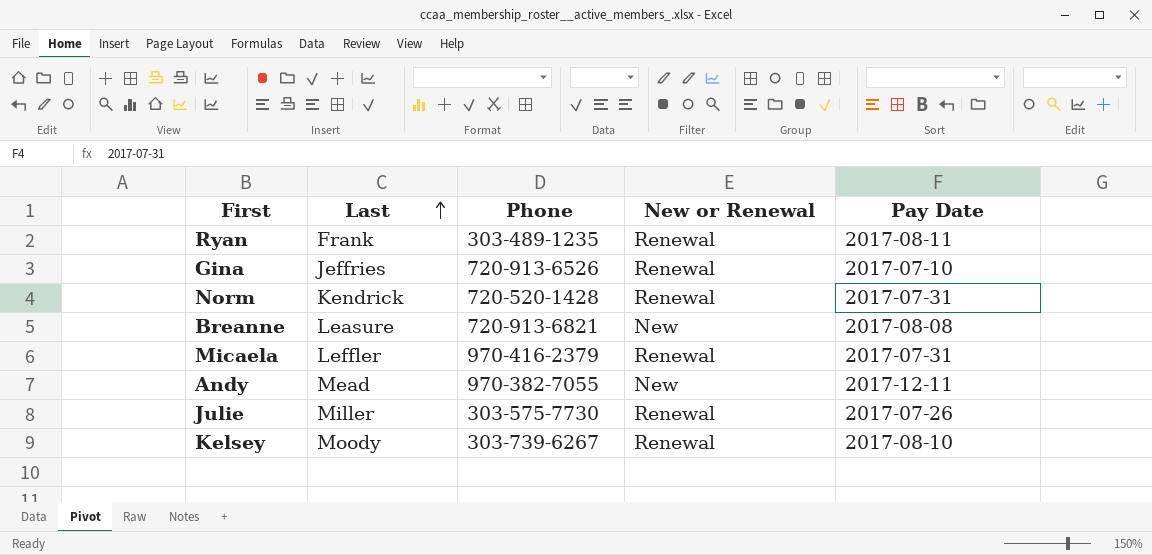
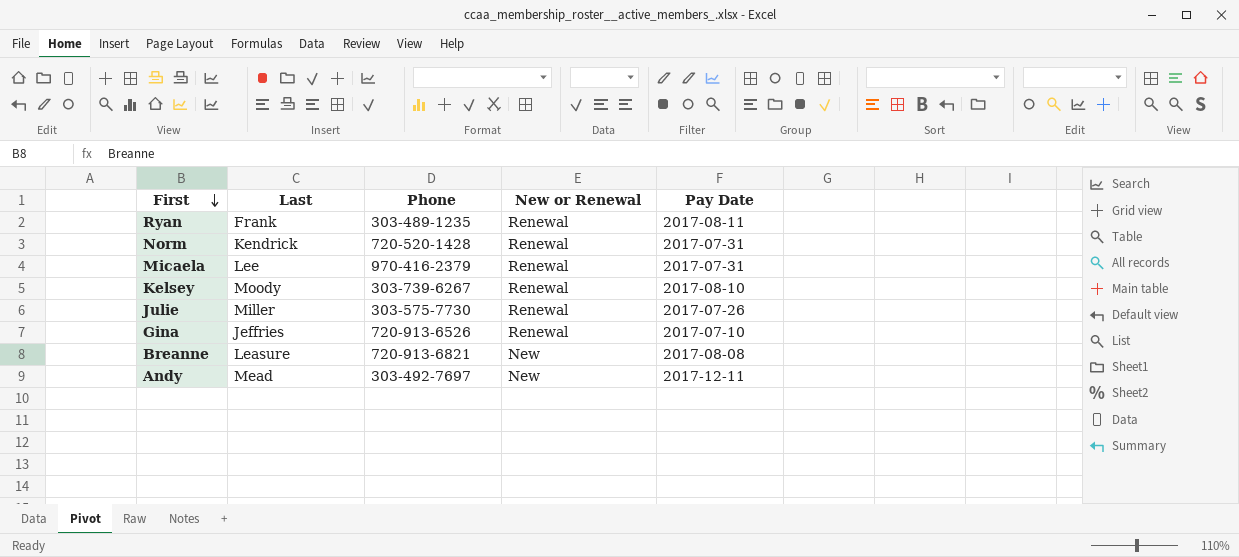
row order: Last ascending -> First descending
Micaela | Last: Leffler -> Lee
Andy | Phone: 970-382-7055 -> 303-492-7697

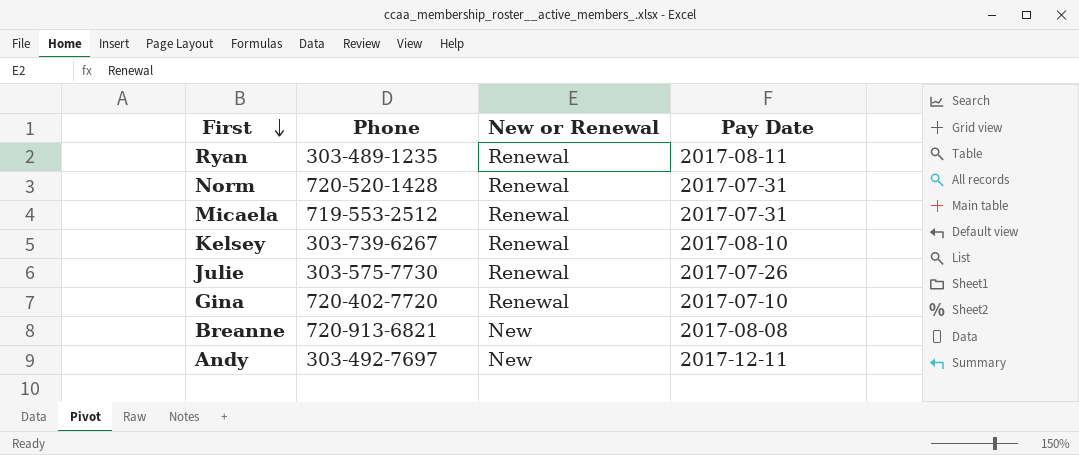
column Last | position: 2 -> none
Micaela | Phone: 970-416-2379 -> 719-553-2512
Gina | Phone: 720-913-6526 -> 720-402-7720

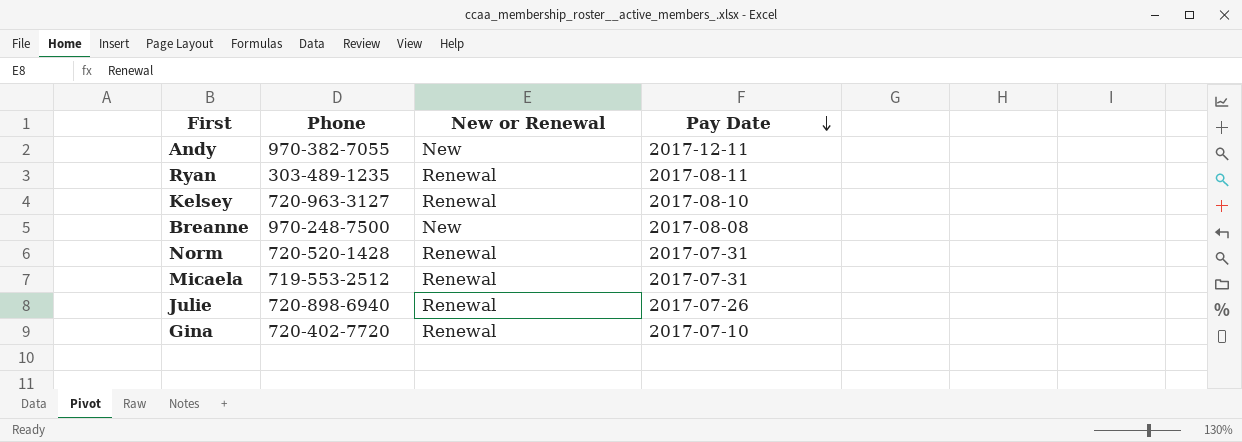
row order: First descending -> Pay Date descending
Andy | Phone: 303-492-7697 -> 970-382-7055
Kelsey | Phone: 303-739-6267 -> 720-963-3127
Breanne | Phone: 720-913-6821 -> 970-248-7500
Julie | Phone: 303-575-7730 -> 720-898-6940

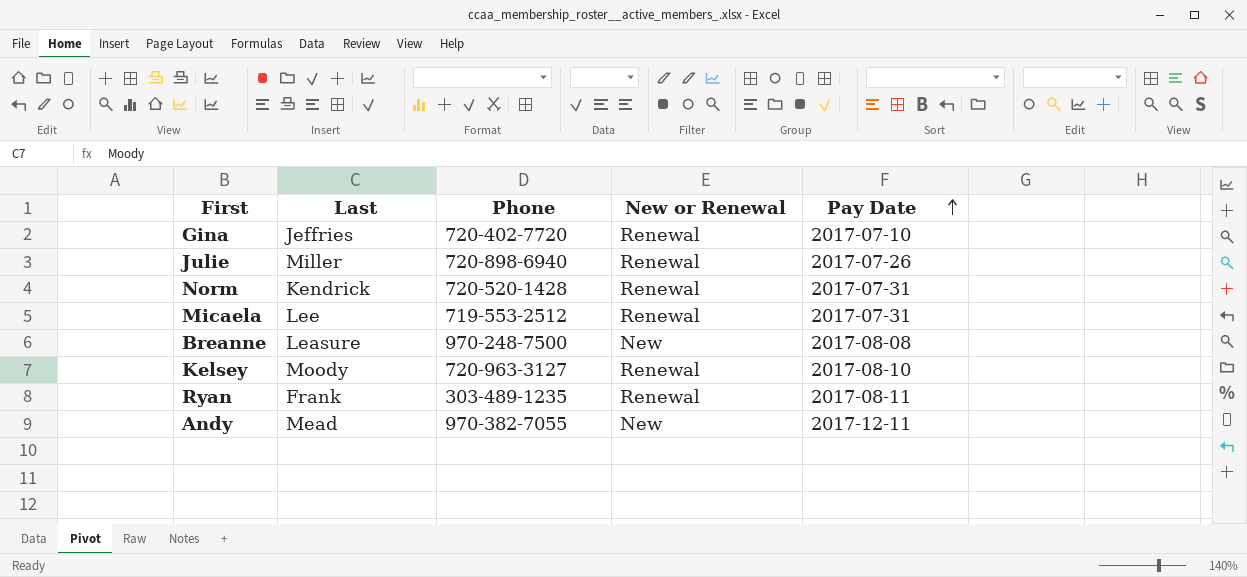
row order: Pay Date descending -> Pay Date ascending
column Last | position: none -> 2

